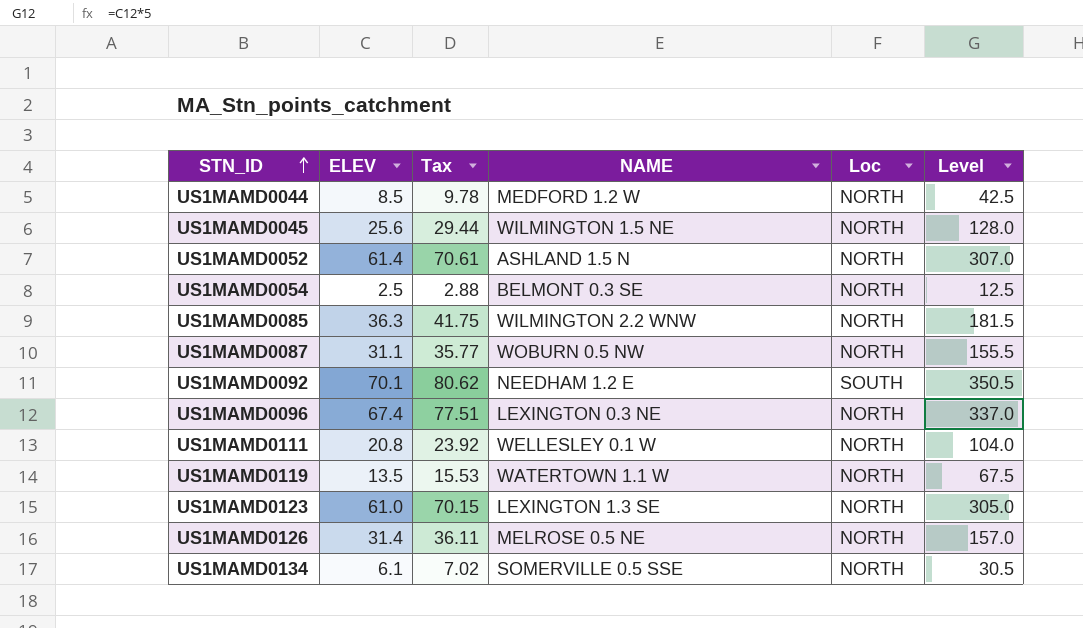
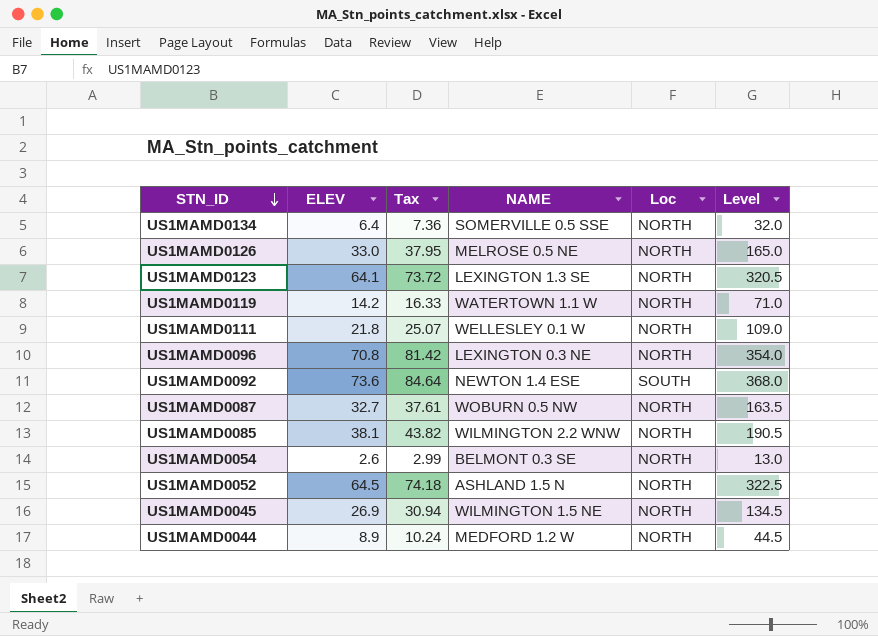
row order: STN_ID ascending -> STN_ID descending
US1MAMD0134 | ELEV: 6.1 -> 6.4
US1MAMD0134 | Tax: 7.02 -> 7.36
US1MAMD0134 | Level: 30.5 -> 32.0
US1MAMD0126 | ELEV: 31.4 -> 33.0
US1MAMD0126 | Tax: 36.11 -> 37.95
US1MAMD0126 | Level: 157.0 -> 165.0
US1MAMD0123 | ELEV: 61.0 -> 64.1
US1MAMD0123 | Tax: 70.15 -> 73.72
US1MAMD0123 | Level: 305.0 -> 320.5
US1MAMD0119 | ELEV: 13.5 -> 14.2
US1MAMD0119 | Tax: 15.53 -> 16.33
US1MAMD0119 | Level: 67.5 -> 71.0
US1MAMD0111 | ELEV: 20.8 -> 21.8
US1MAMD0111 | Tax: 23.92 -> 25.07
US1MAMD0111 | Level: 104.0 -> 109.0
US1MAMD0096 | ELEV: 67.4 -> 70.8
US1MAMD0096 | Tax: 77.51 -> 81.42
US1MAMD0096 | Level: 337.0 -> 354.0
US1MAMD0092 | ELEV: 70.1 -> 73.6
US1MAMD0092 | Tax: 80.62 -> 84.64
US1MAMD0092 | NAME: NEEDHAM 1.2 E -> NEWTON 1.4 ESE
US1MAMD0092 | Level: 350.5 -> 368.0
US1MAMD0087 | ELEV: 31.1 -> 32.7
US1MAMD0087 | Tax: 35.77 -> 37.61
US1MAMD0087 | Level: 155.5 -> 163.5
US1MAMD0085 | ELEV: 36.3 -> 38.1
US1MAMD0085 | Tax: 41.75 -> 43.82
US1MAMD0085 | Level: 181.5 -> 190.5
US1MAMD0054 | ELEV: 2.5 -> 2.6
US1MAMD0054 | Tax: 2.88 -> 2.99
US1MAMD0054 | Level: 12.5 -> 13.0
US1MAMD0052 | ELEV: 61.4 -> 64.5
US1MAMD0052 | Tax: 70.61 -> 74.18
US1MAMD0052 | Level: 307.0 -> 322.5
US1MAMD0045 | ELEV: 25.6 -> 26.9
US1MAMD0045 | Tax: 29.44 -> 30.94
US1MAMD0045 | Level: 128.0 -> 134.5
US1MAMD0044 | ELEV: 8.5 -> 8.9
US1MAMD0044 | Tax: 9.78 -> 10.24
US1MAMD0044 | Level: 42.5 -> 44.5

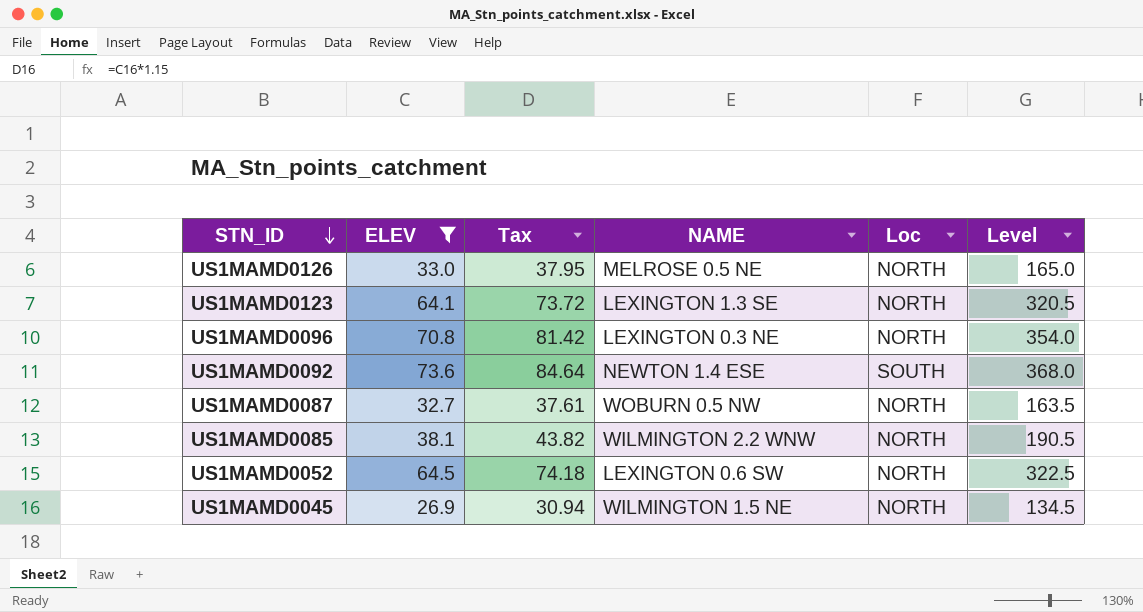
filter: none -> ELEV >= 26.9
US1MAMD0052 | NAME: ASHLAND 1.5 N -> LEXINGTON 0.6 SW

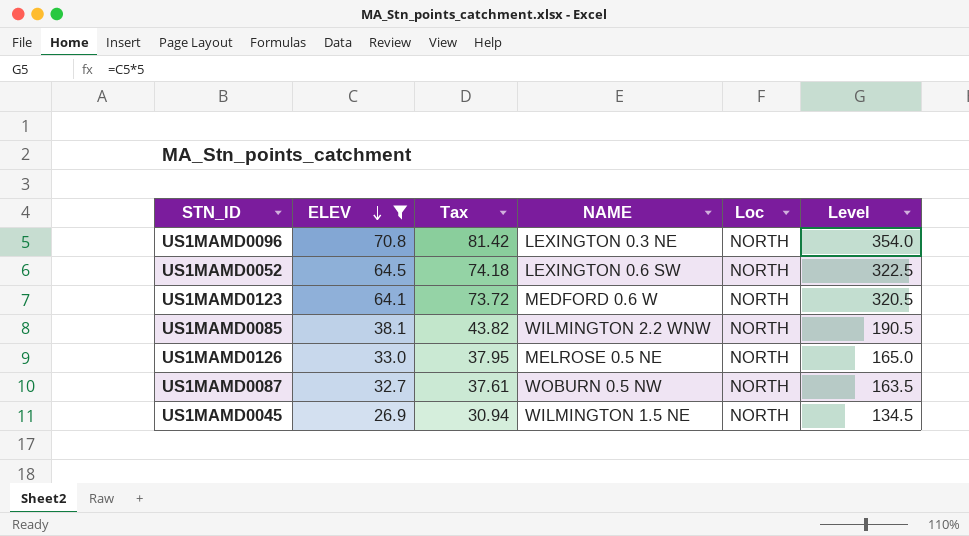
row order: STN_ID descending -> ELEV descending
row US1MAMD0092: 73.6 | 84.64 | NEWTON 1.4 ESE | SOUTH | 368.0 -> none
US1MAMD0123 | NAME: LEXINGTON 1.3 SE -> MEDFORD 0.6 W

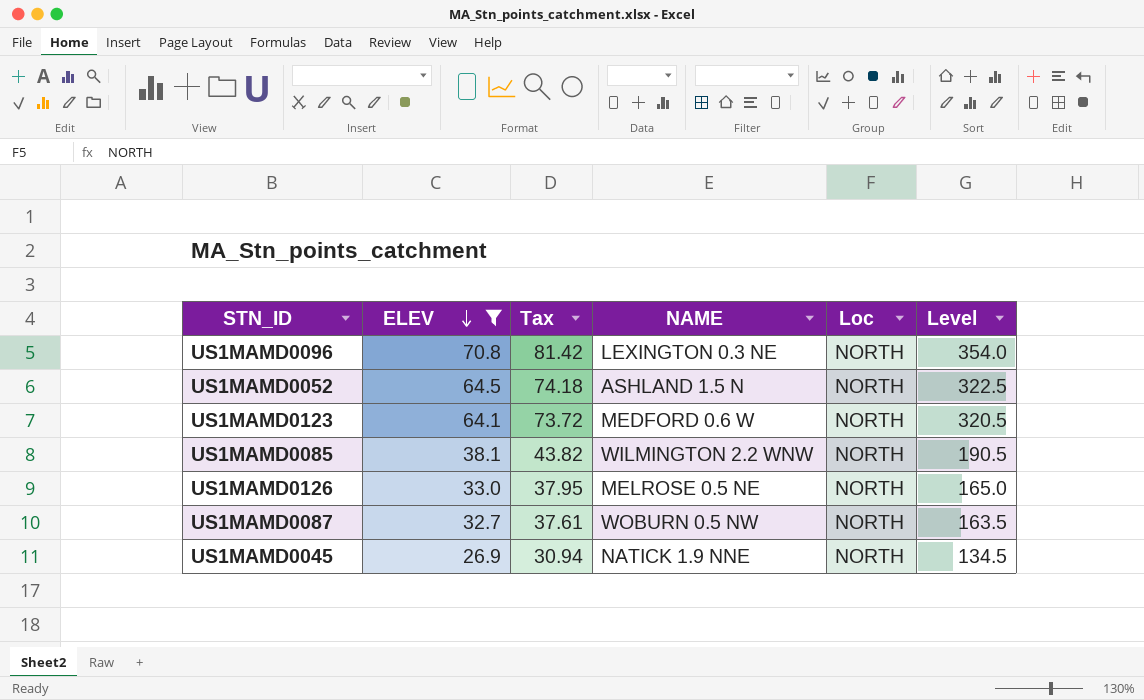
US1MAMD0052 | NAME: LEXINGTON 0.6 SW -> ASHLAND 1.5 N
US1MAMD0045 | NAME: WILMINGTON 1.5 NE -> NATICK 1.9 NNE

